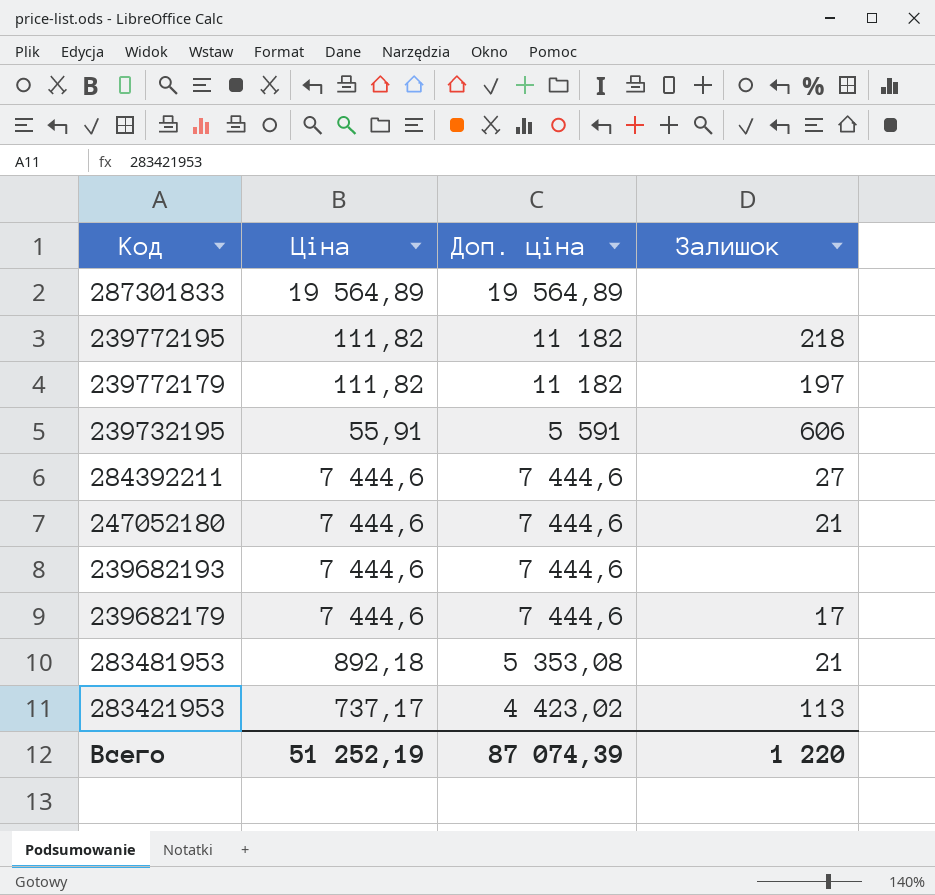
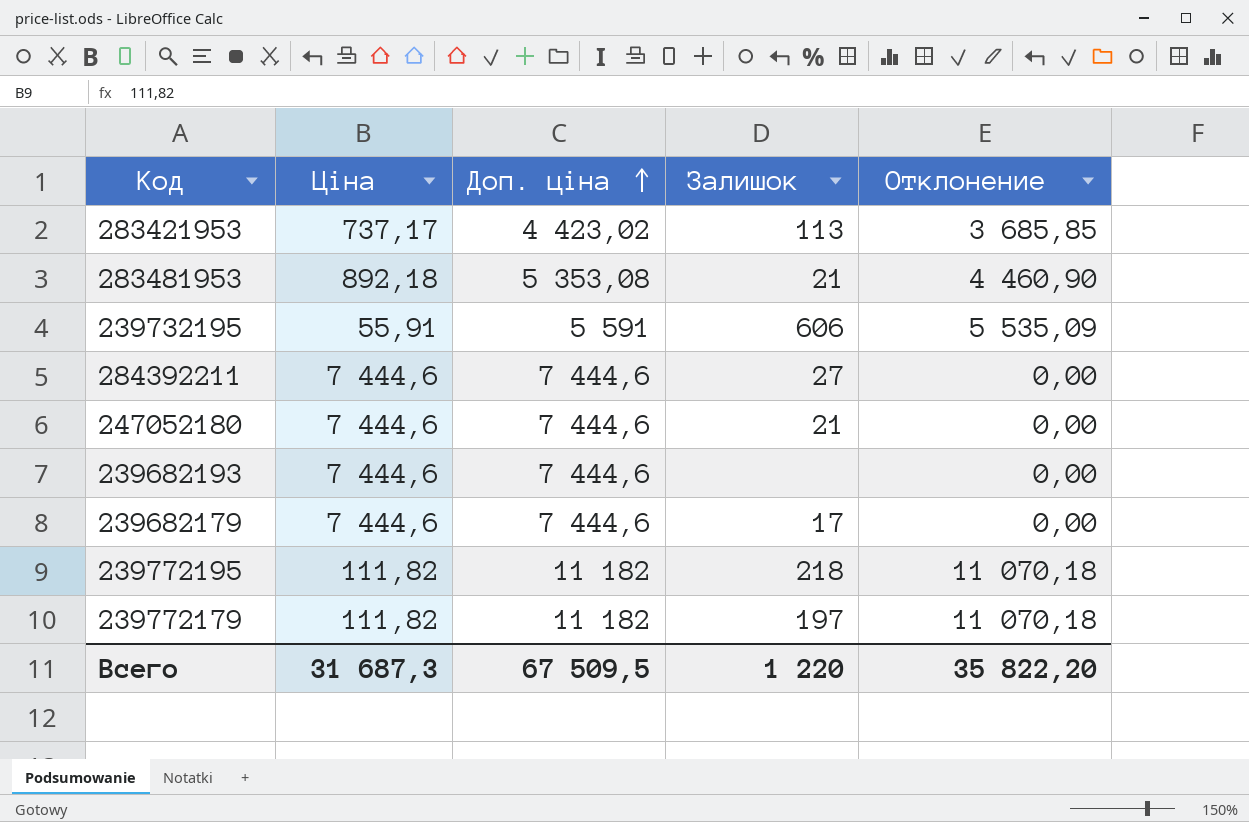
row order: none -> Доп. ціна ascending
column Отклонение | formula: none -> [Доп. ціна] - [Ціна]
row 287301833: 19 564,89 | 19 564,89 | none -> none
Всего | Ціна: 51 252,19 -> 31 687,3
Всего | Доп. ціна: 87 074,39 -> 67 509,5

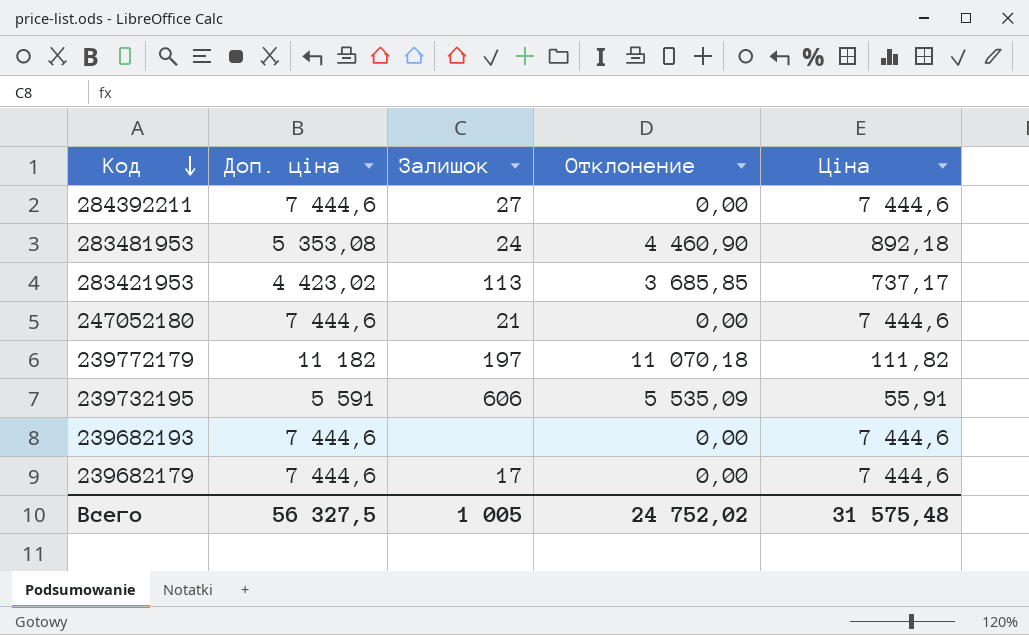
row order: Доп. ціна ascending -> Код descending
column Ціна | position: 2 -> 5
row 239772195: 111,82 | 11 182 | 218 | 11 070,18 -> none
283481953 | Залишок: 21 -> 24
Всего | Доп. ціна: 67 509,5 -> 56 327,5
Всего | Залишок: 1 220 -> 1 005
Всего | Отклонение: 35 822,20 -> 24 752,02
Всего | Ціна: 31 687,3 -> 31 575,48

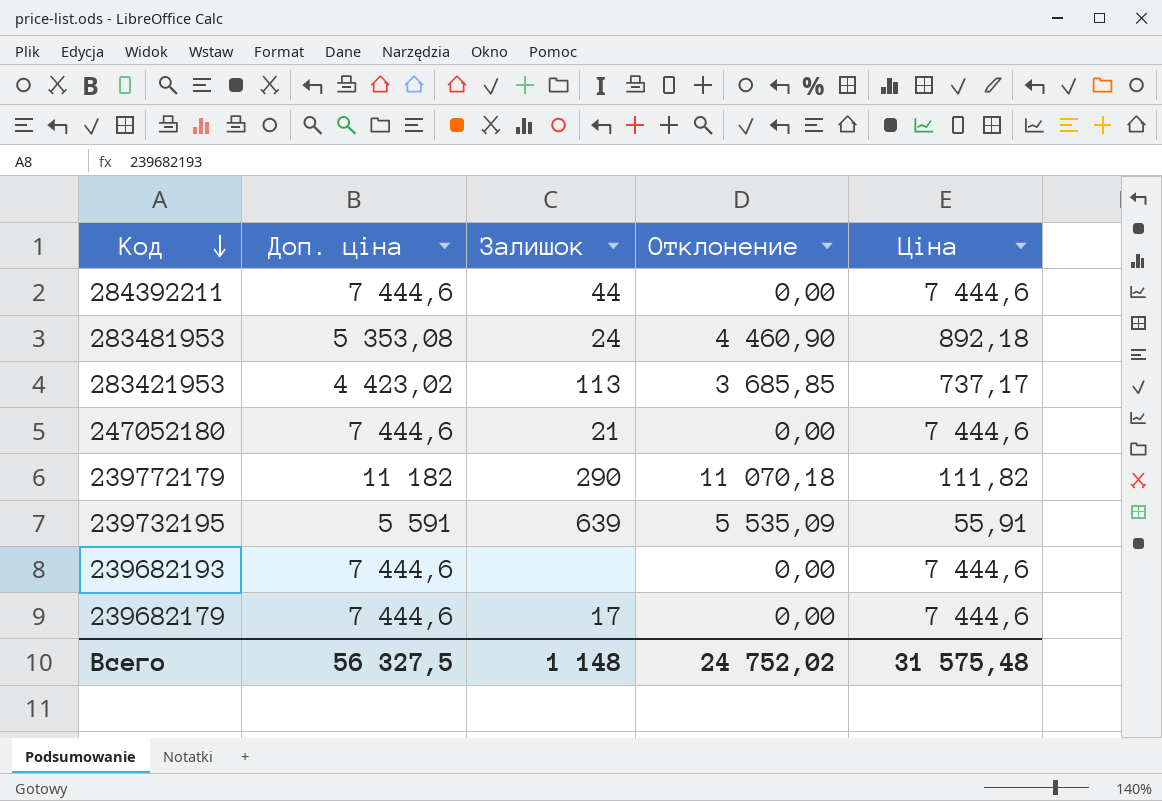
284392211 | Залишок: 27 -> 44
239772179 | Залишок: 197 -> 290
239732195 | Залишок: 606 -> 639
Всего | Залишок: 1 005 -> 1 148

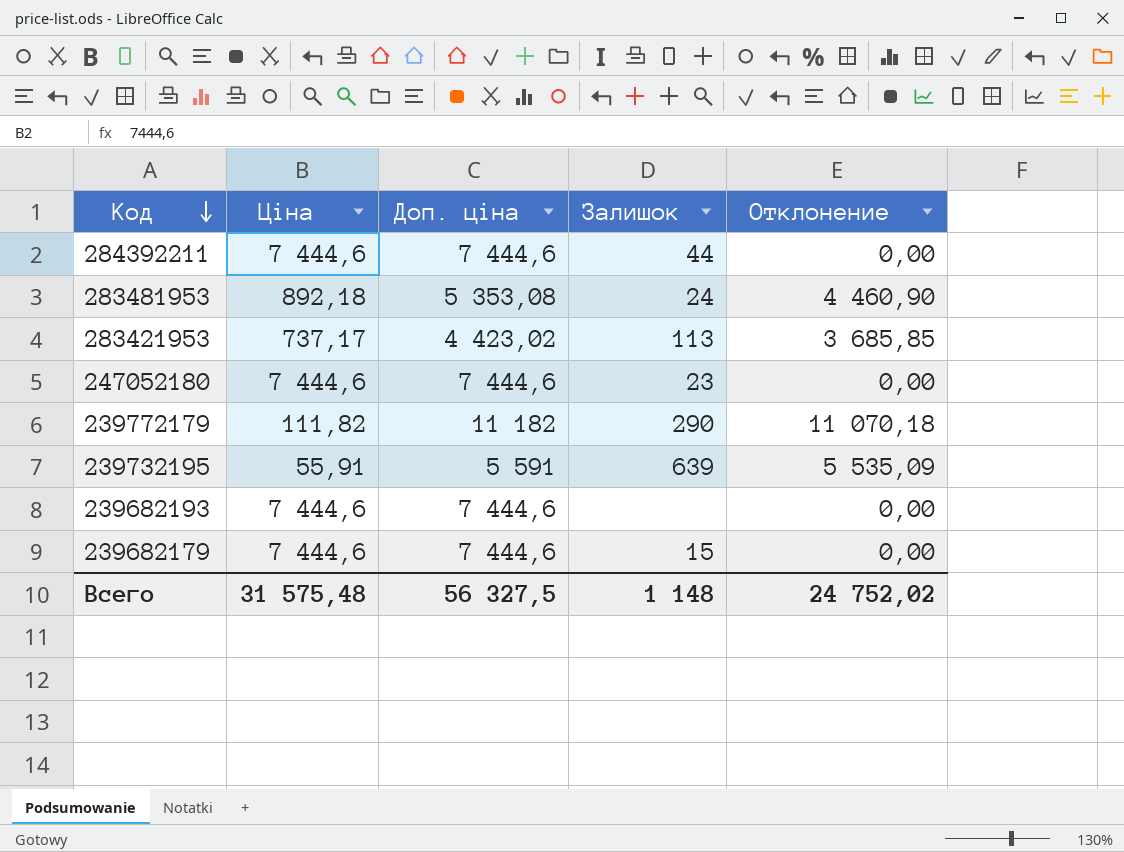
column Ціна | position: 5 -> 2
247052180 | Залишок: 21 -> 23
239682179 | Залишок: 17 -> 15

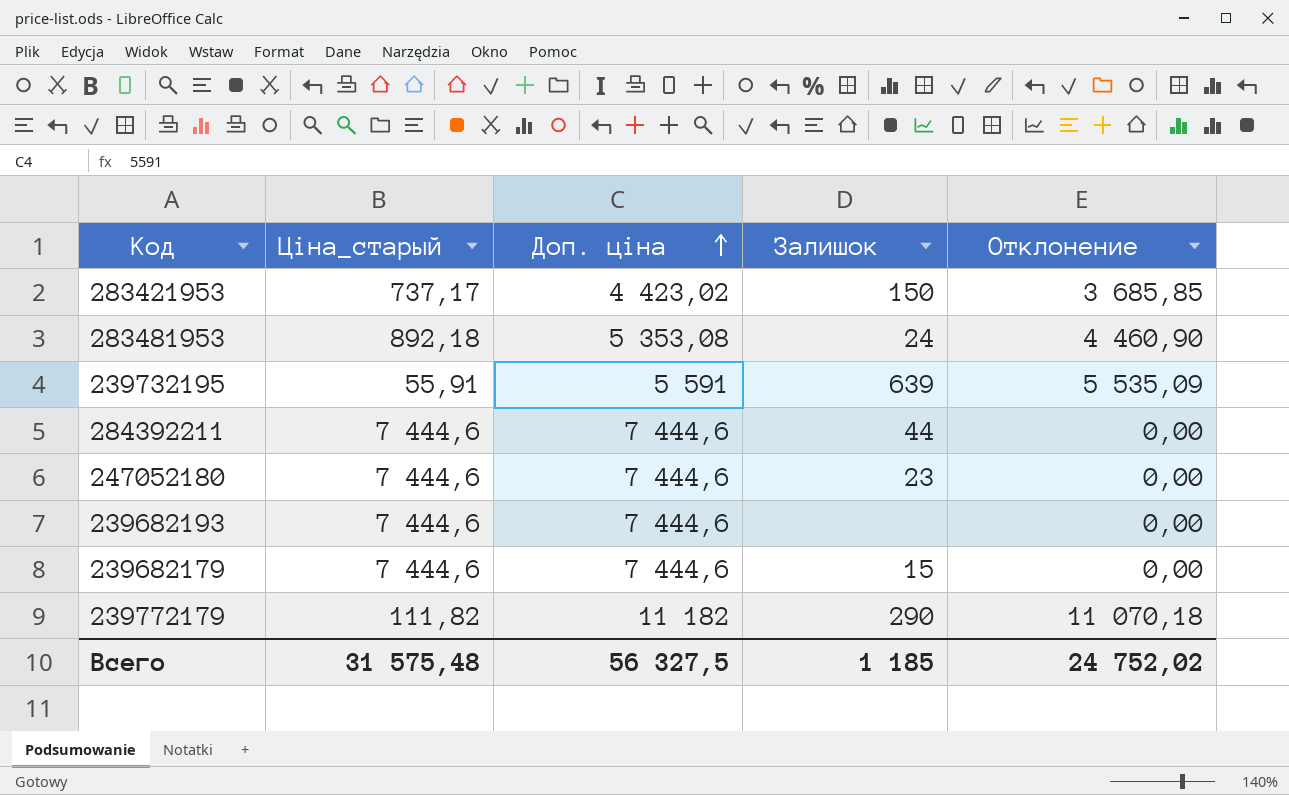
row order: Код descending -> Доп. ціна ascending
column name: Ціна -> Ціна_старый
283421953 | Залишок: 113 -> 150
Всего | Залишок: 1 148 -> 1 185

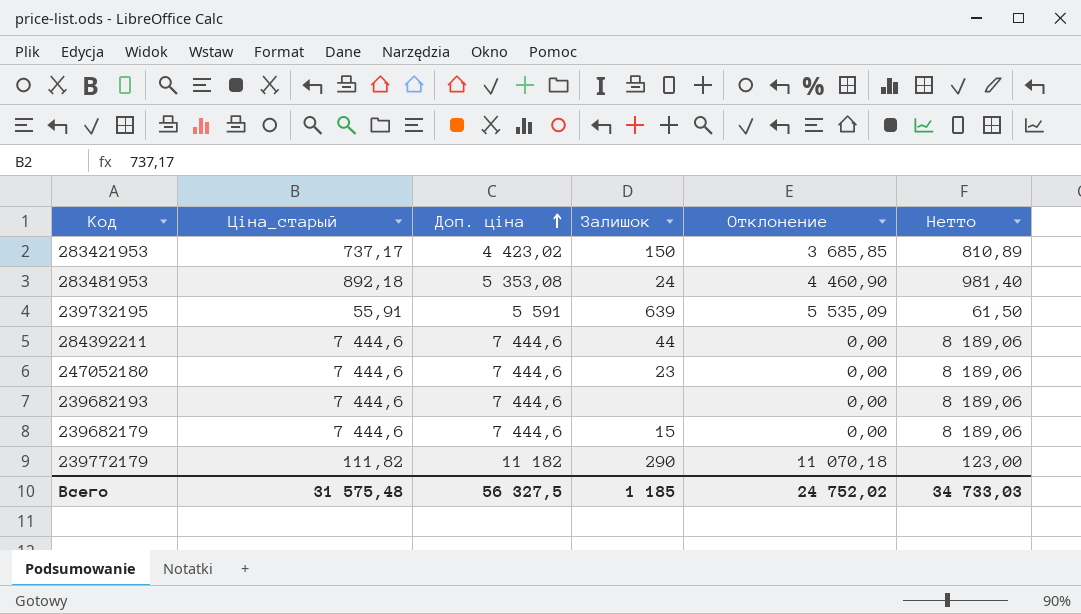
column Нетто | formula: none -> [Ціна_старый] * 1,1

